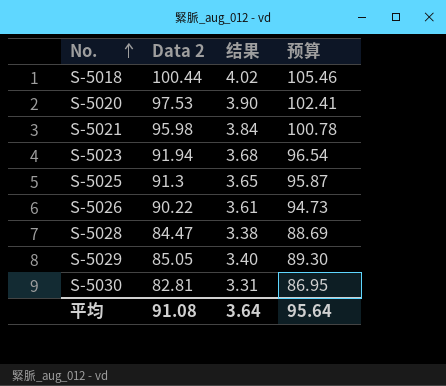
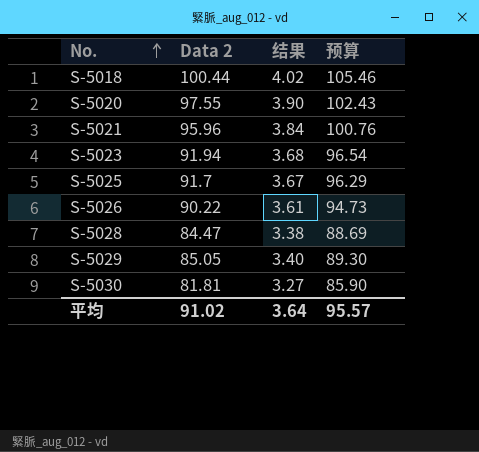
S-5020 | Data 2: 97.53 -> 97.55
S-5020 | 预算: 102.41 -> 102.43
S-5021 | Data 2: 95.98 -> 95.96
S-5021 | 预算: 100.78 -> 100.76
S-5025 | Data 2: 91.3 -> 91.7
S-5025 | 结果: 3.65 -> 3.67
S-5025 | 预算: 95.87 -> 96.29
S-5030 | Data 2: 82.81 -> 81.81
S-5030 | 结果: 3.31 -> 3.27
S-5030 | 预算: 86.95 -> 85.90
平均 | Data 2: 91.08 -> 91.02
平均 | 预算: 95.64 -> 95.57

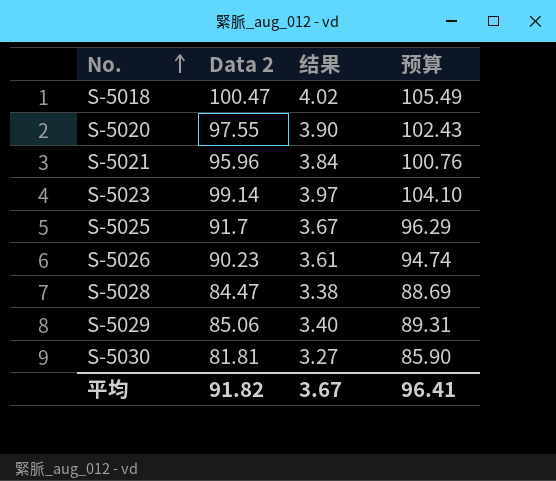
S-5018 | Data 2: 100.44 -> 100.47
S-5018 | 预算: 105.46 -> 105.49
S-5023 | Data 2: 91.94 -> 99.14
S-5023 | 结果: 3.68 -> 3.97
S-5023 | 预算: 96.54 -> 104.10
S-5026 | Data 2: 90.22 -> 90.23
S-5026 | 预算: 94.73 -> 94.74
S-5029 | Data 2: 85.05 -> 85.06
S-5029 | 预算: 89.30 -> 89.31
平均 | Data 2: 91.02 -> 91.82
平均 | 结果: 3.64 -> 3.67
平均 | 预算: 95.57 -> 96.41

